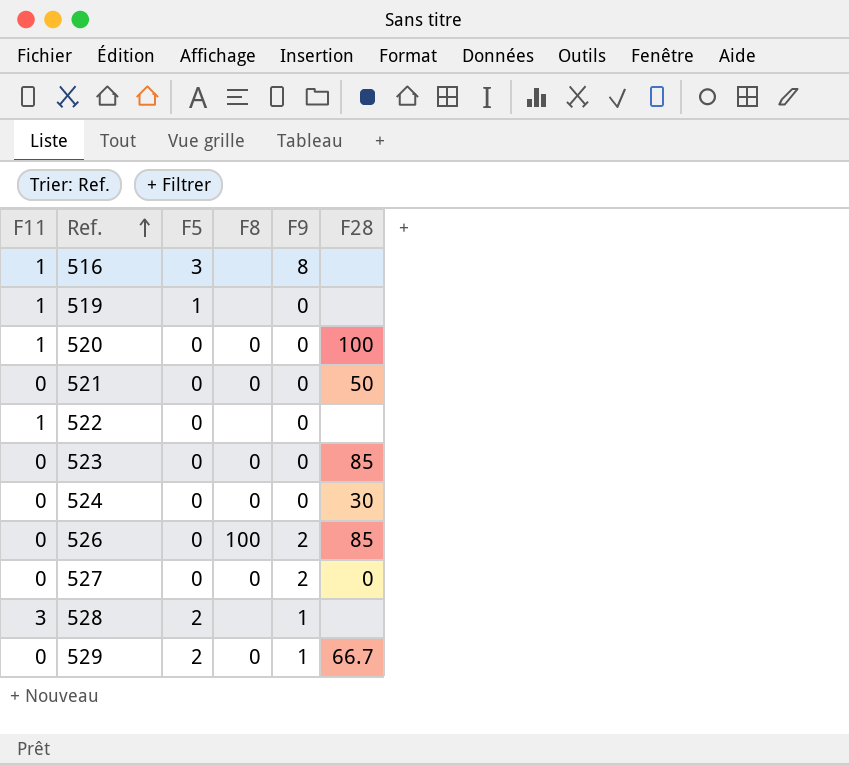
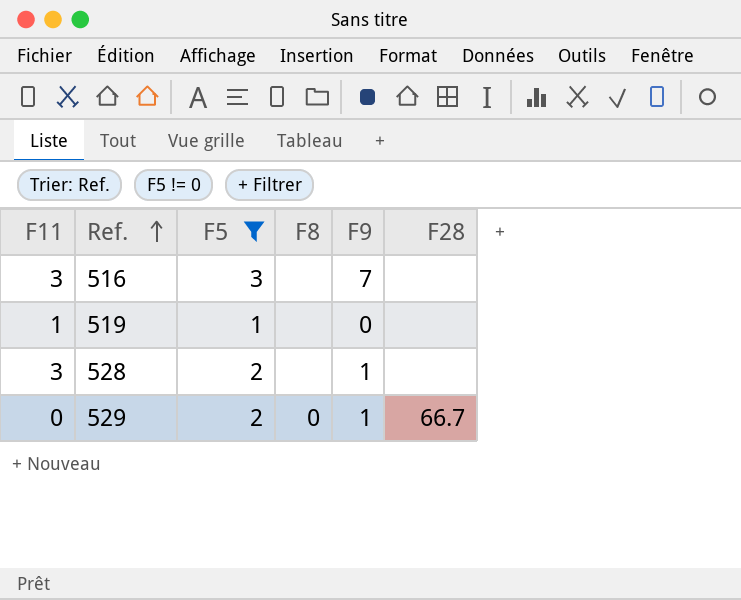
filter: none -> F5 != 0
516 | F11: 1 -> 3
516 | F9: 8 -> 7

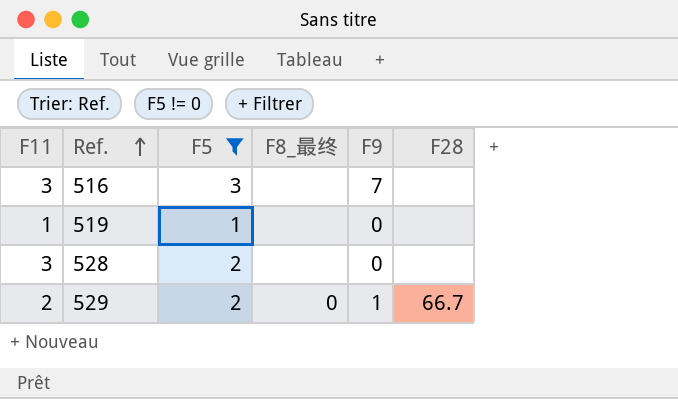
column name: F8 -> F8_最终
528 | F9: 1 -> 0
529 | F11: 0 -> 2

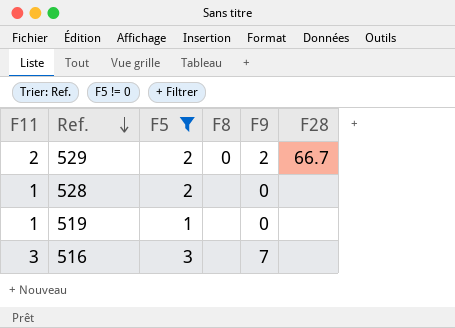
row order: Ref. ascending -> Ref. descending
column name: F8_最终 -> F8
529 | F9: 1 -> 2
528 | F11: 3 -> 1

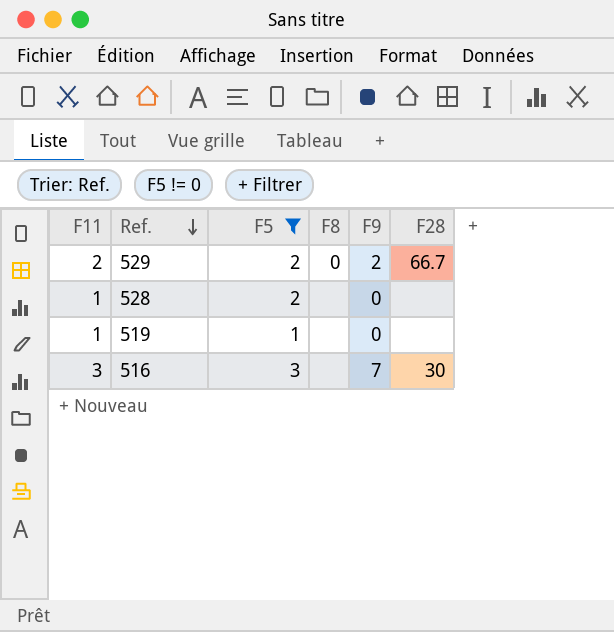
516 | F28: none -> 30

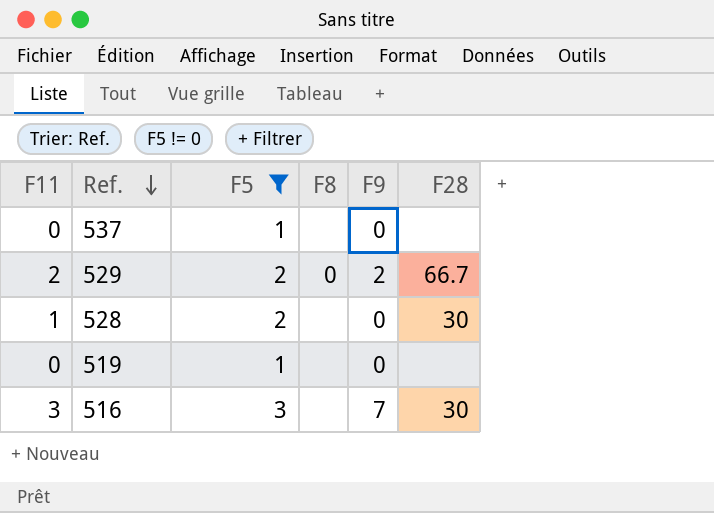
row 537: none -> 0 | 1 | none | 0 | none
528 | F28: none -> 30
519 | F11: 1 -> 0

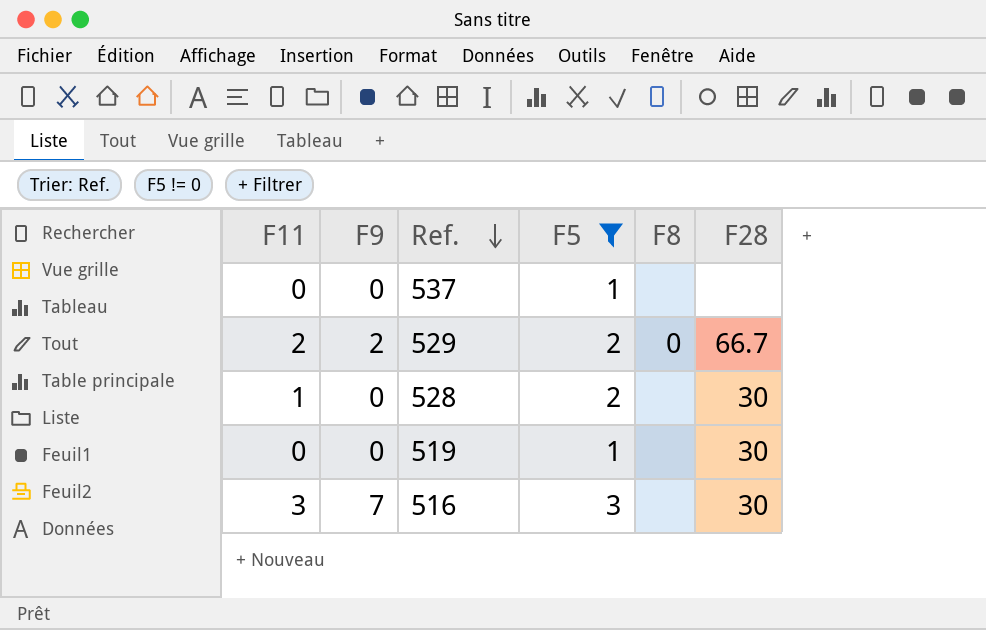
column F9 | position: 5 -> 2
519 | F28: none -> 30

